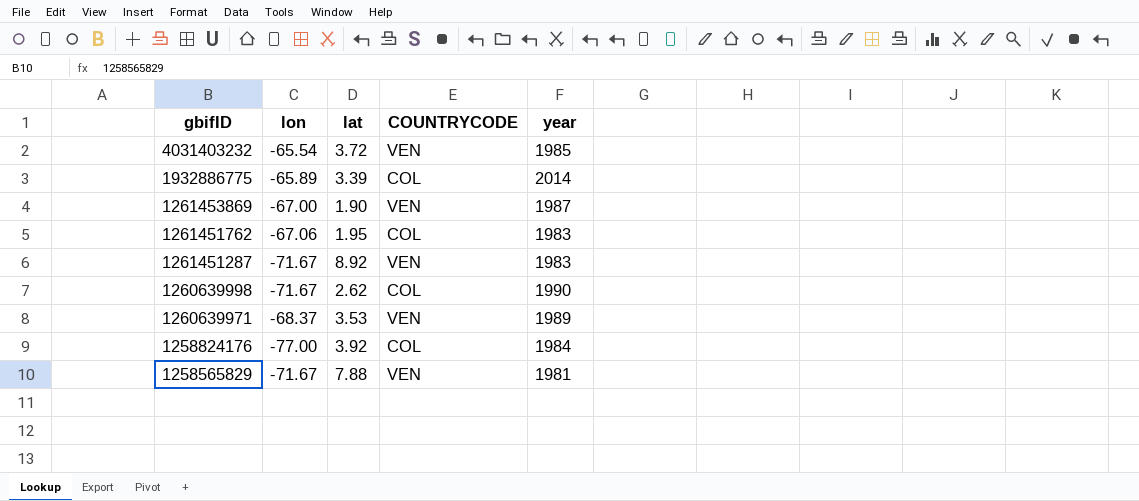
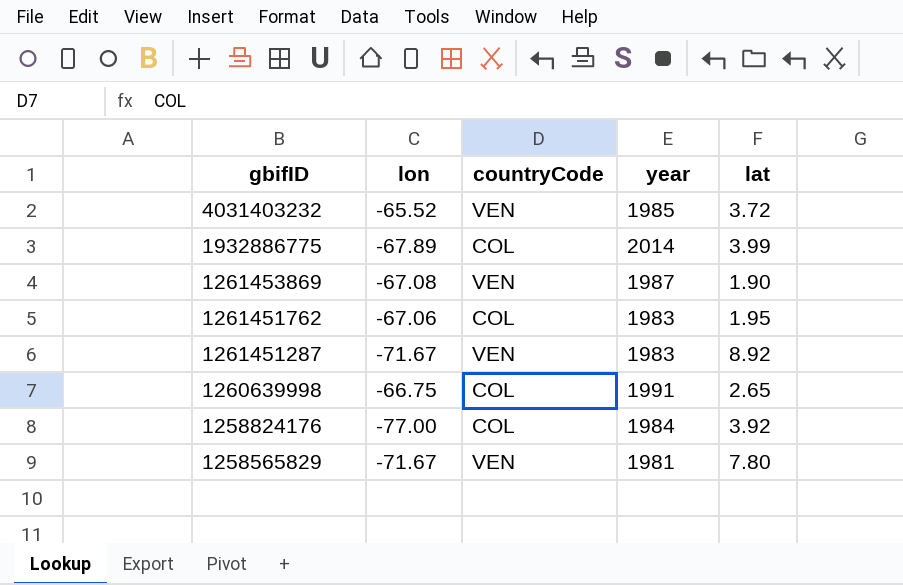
column name: COUNTRYCODE -> countryCode
column lat | position: 3 -> 5
row 1260639971: -68.37 | 3.53 | VEN | 1989 -> none
4031403232 | lon: -65.54 -> -65.52
1932886775 | lon: -65.89 -> -67.89
1932886775 | lat: 3.39 -> 3.99
1261453869 | lon: -67.00 -> -67.08
1260639998 | lon: -71.67 -> -66.75
1260639998 | year: 1990 -> 1991
1260639998 | lat: 2.62 -> 2.65
1258565829 | lat: 7.88 -> 7.80

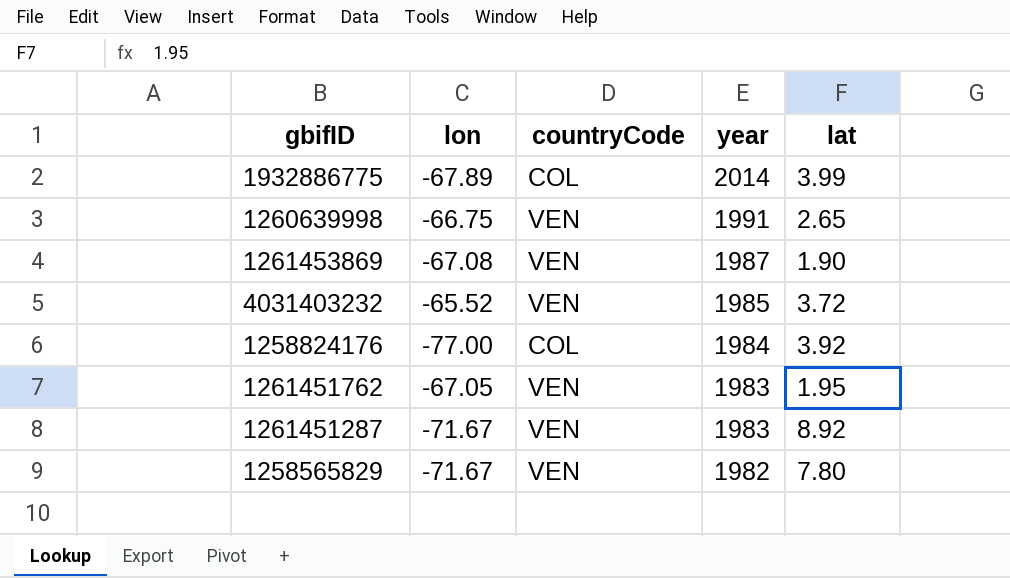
row order: gbifID descending -> year descending
1260639998 | countryCode: COL -> VEN
1261451762 | lon: -67.06 -> -67.05
1261451762 | countryCode: COL -> VEN
1258565829 | year: 1981 -> 1982

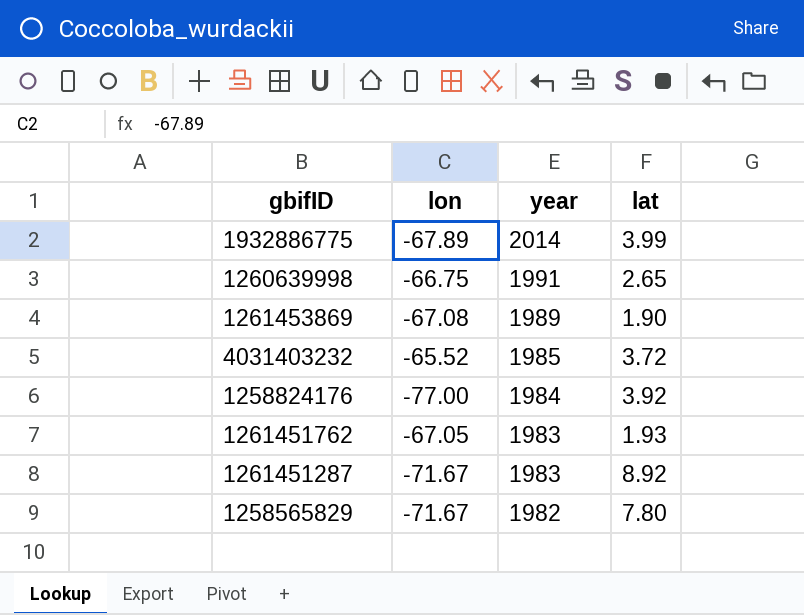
column countryCode | position: 3 -> none
1261453869 | year: 1987 -> 1989
1261451762 | lat: 1.95 -> 1.93

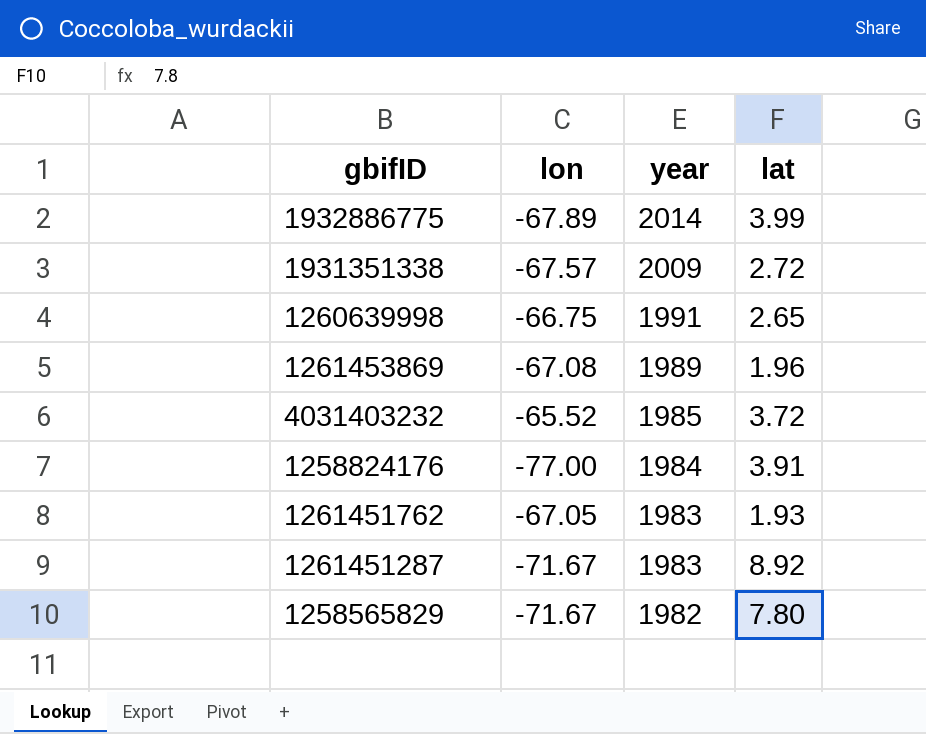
row 1931351338: none -> -67.57 | 2009 | 2.72
1261453869 | lat: 1.90 -> 1.96
1258824176 | lat: 3.92 -> 3.91

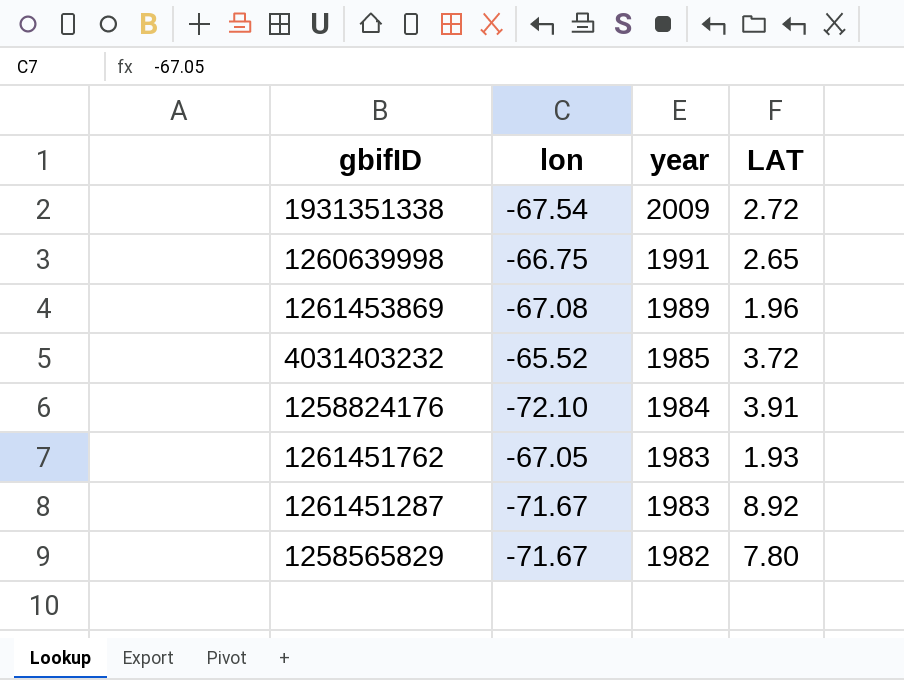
column name: lat -> LAT
row 1932886775: -67.89 | 2014 | 3.99 -> none
1931351338 | lon: -67.57 -> -67.54
1258824176 | lon: -77.00 -> -72.10

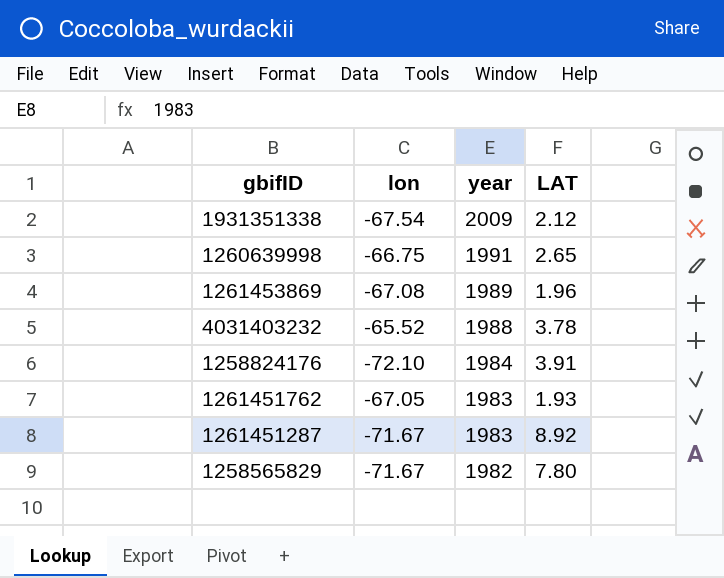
1931351338 | LAT: 2.72 -> 2.12
4031403232 | year: 1985 -> 1988
4031403232 | LAT: 3.72 -> 3.78

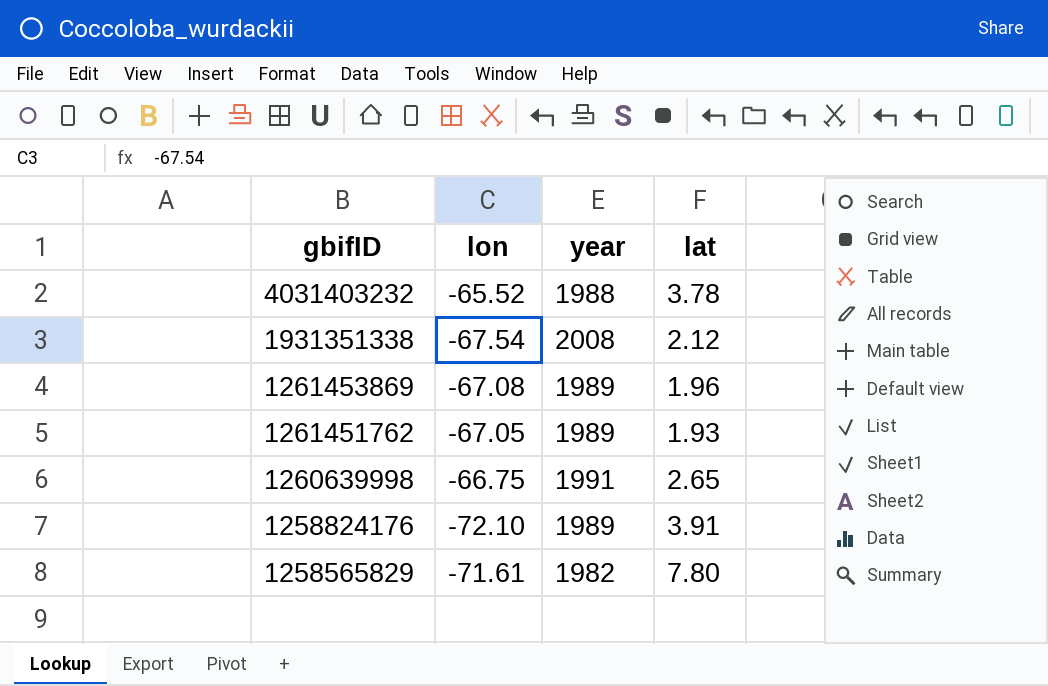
row order: year descending -> gbifID descending
column name: LAT -> lat
row 1261451287: -71.67 | 1983 | 8.92 -> none
1931351338 | year: 2009 -> 2008
1261451762 | year: 1983 -> 1989
1258824176 | year: 1984 -> 1989
1258565829 | lon: -71.67 -> -71.61

